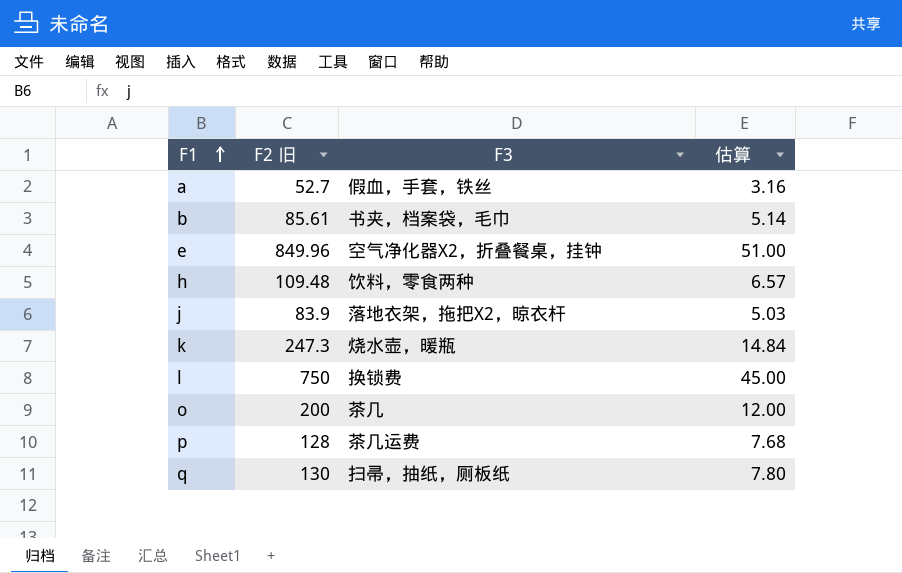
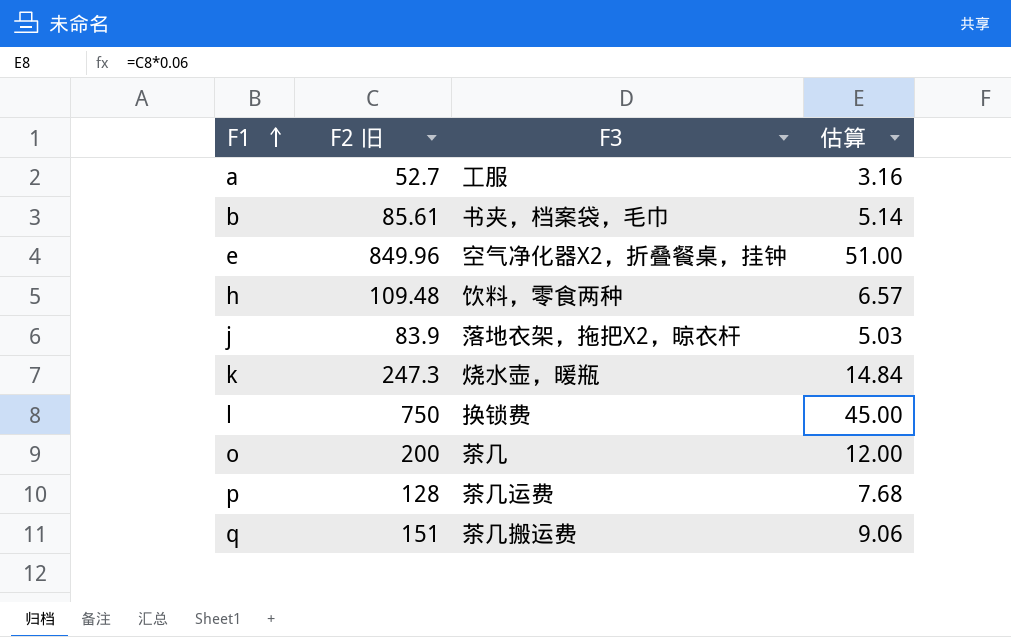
a | F3: 假血，手套，铁丝 -> 工服
q | F2 旧: 130 -> 151
q | F3: 扫帚，抽纸，厕板纸 -> 茶几搬运费
q | 估算: 7.80 -> 9.06

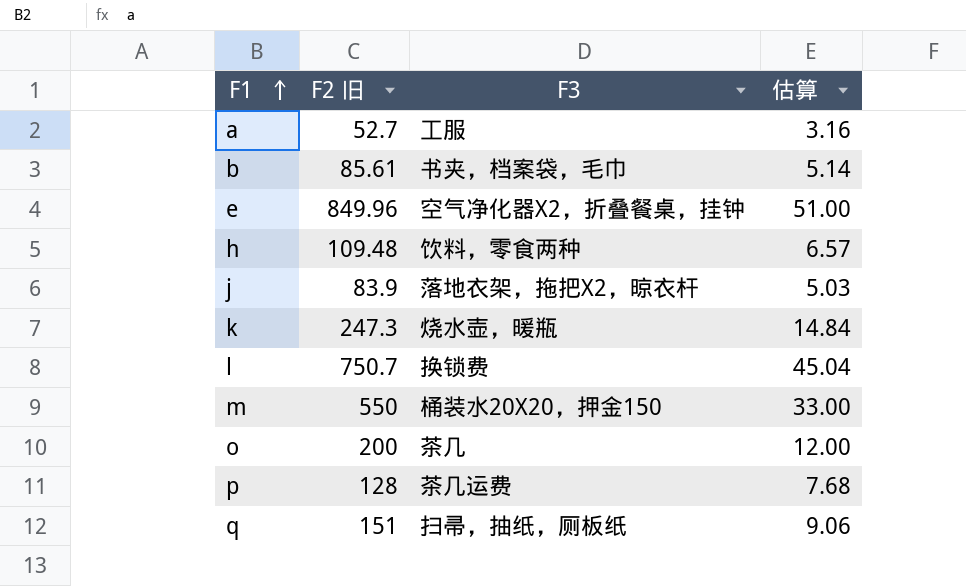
l | F2 旧: 750 -> 750.7
l | 估算: 45.00 -> 45.04
row m: none -> 550 | 桶装水20X20，押金150 | 33.00
q | F3: 茶几搬运费 -> 扫帚，抽纸，厕板纸

